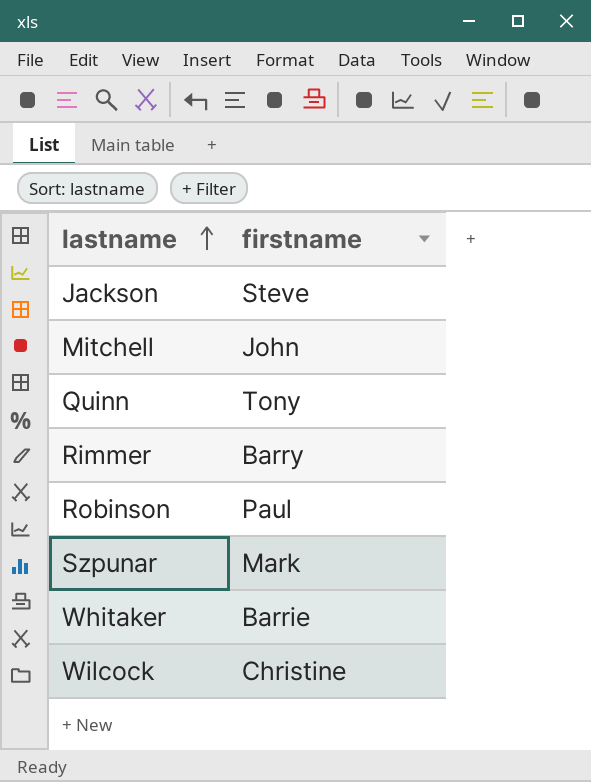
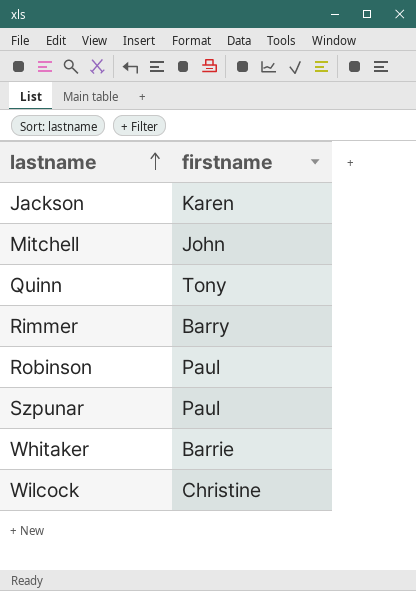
Jackson | firstname: Steve -> Karen
Szpunar | firstname: Mark -> Paul

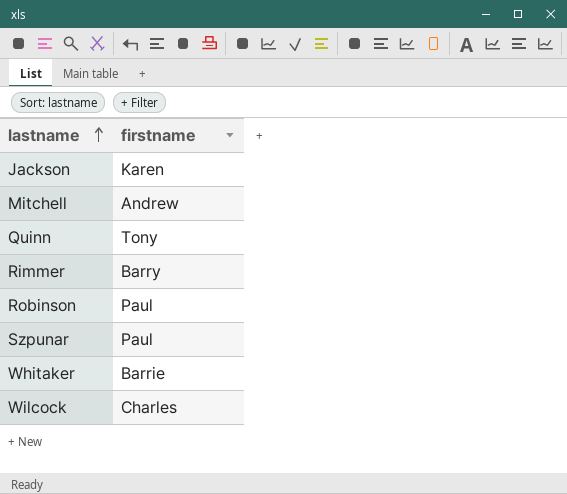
Mitchell | firstname: John -> Andrew
Wilcock | firstname: Christine -> Charles

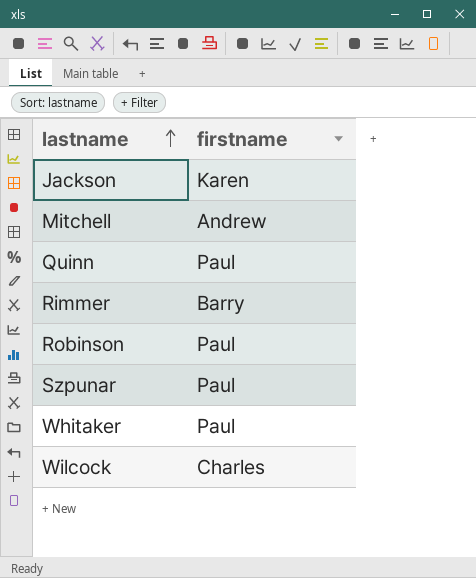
Quinn | firstname: Tony -> Paul
Whitaker | firstname: Barrie -> Paul

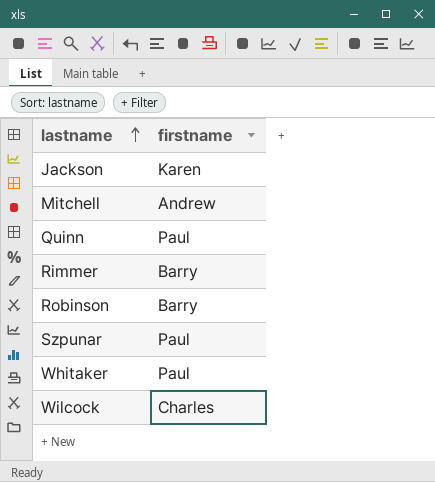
Robinson | firstname: Paul -> Barry

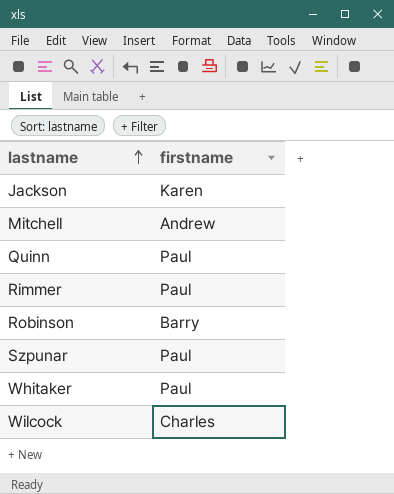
Rimmer | firstname: Barry -> Paul

